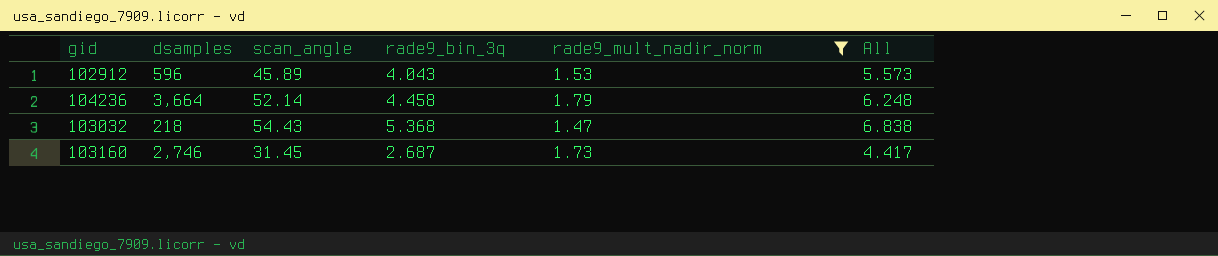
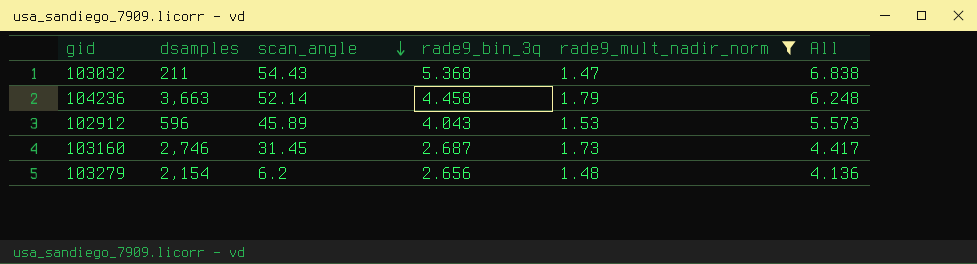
row order: none -> scan_angle descending
103032 | dsamples: 218 -> 211
104236 | dsamples: 3,664 -> 3,663
row 103279: none -> 2,154 | 6.2 | 2.656 | 1.48 | 4.136

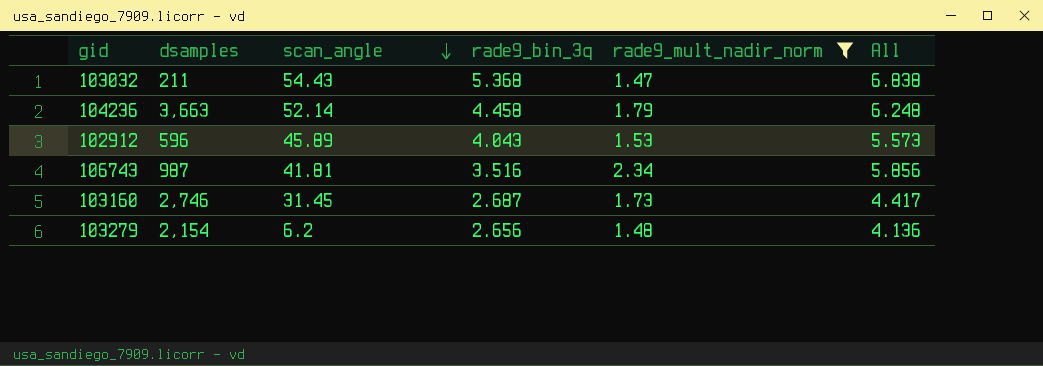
row 106743: none -> 987 | 41.81 | 3.516 | 2.34 | 5.856

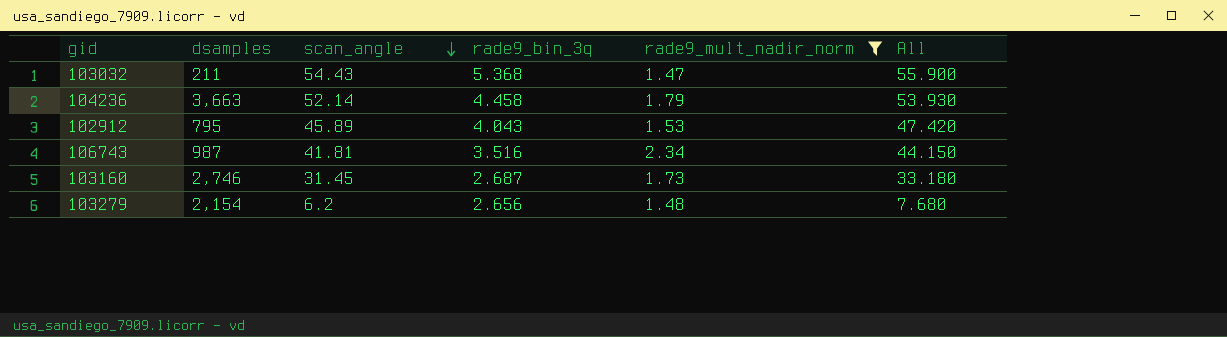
column All | formula: [rade9_bin_3q] + [rade9_mult_nadir_norm] -> [scan_angle] + [rade9_mult_nadir_norm]
102912 | dsamples: 596 -> 795

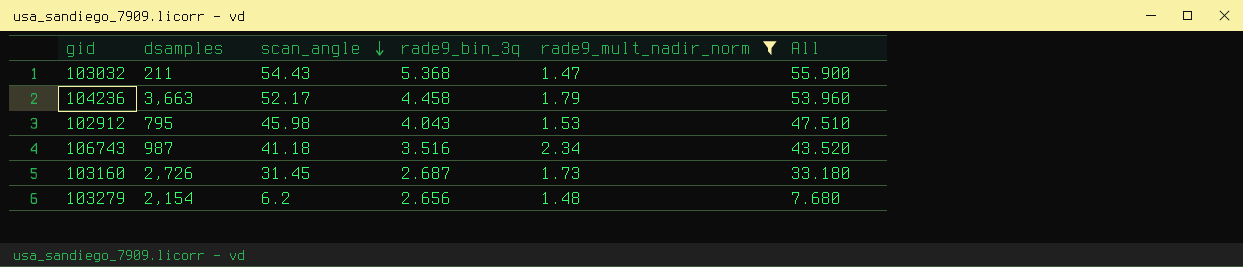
104236 | scan_angle: 52.14 -> 52.17
104236 | All: 53.930 -> 53.960
102912 | scan_angle: 45.89 -> 45.98
102912 | All: 47.420 -> 47.510
106743 | scan_angle: 41.81 -> 41.18
106743 | All: 44.150 -> 43.520
103160 | dsamples: 2,746 -> 2,726

